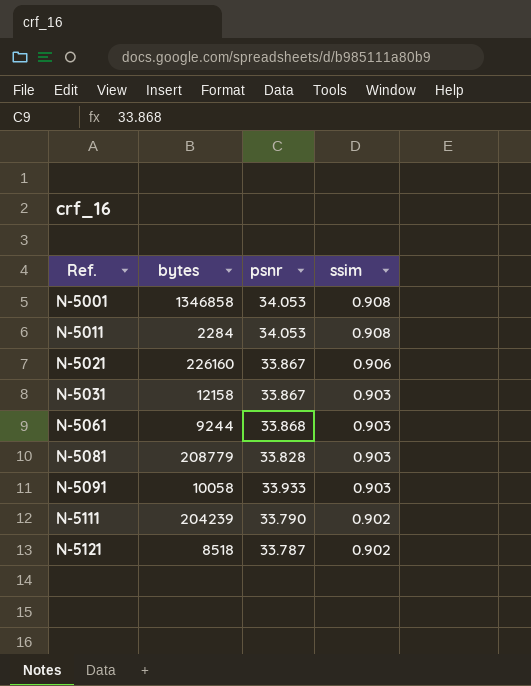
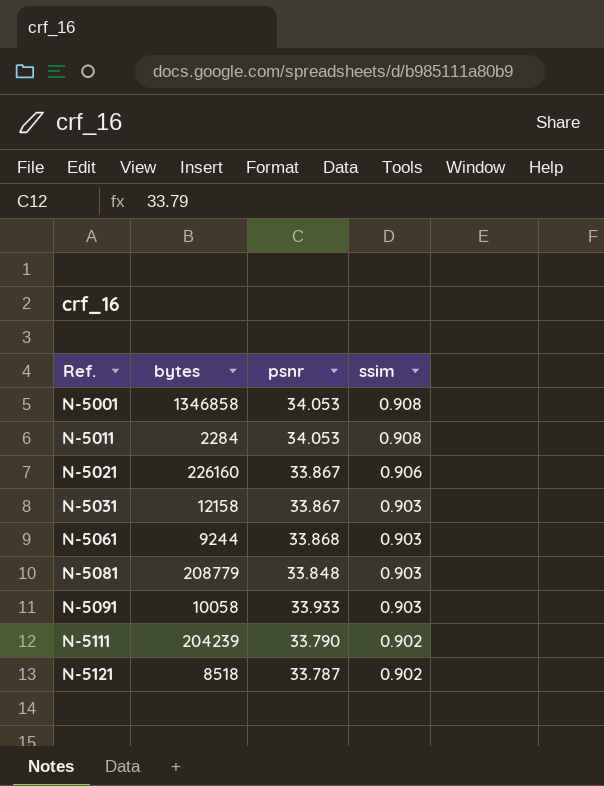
N-5081 | psnr: 33.828 -> 33.848

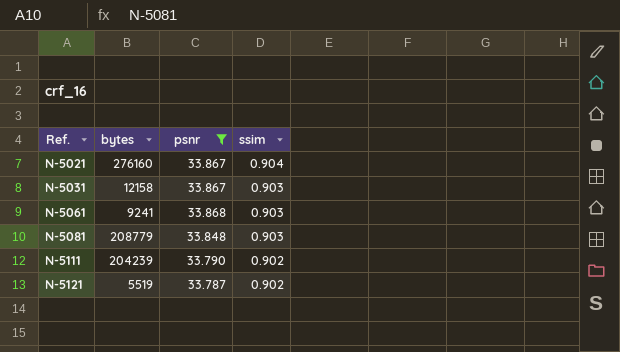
filter: none -> psnr <= 33.868
N-5021 | bytes: 226160 -> 276160
N-5021 | ssim: 0.906 -> 0.904
N-5061 | bytes: 9244 -> 9241
N-5121 | bytes: 8518 -> 5519

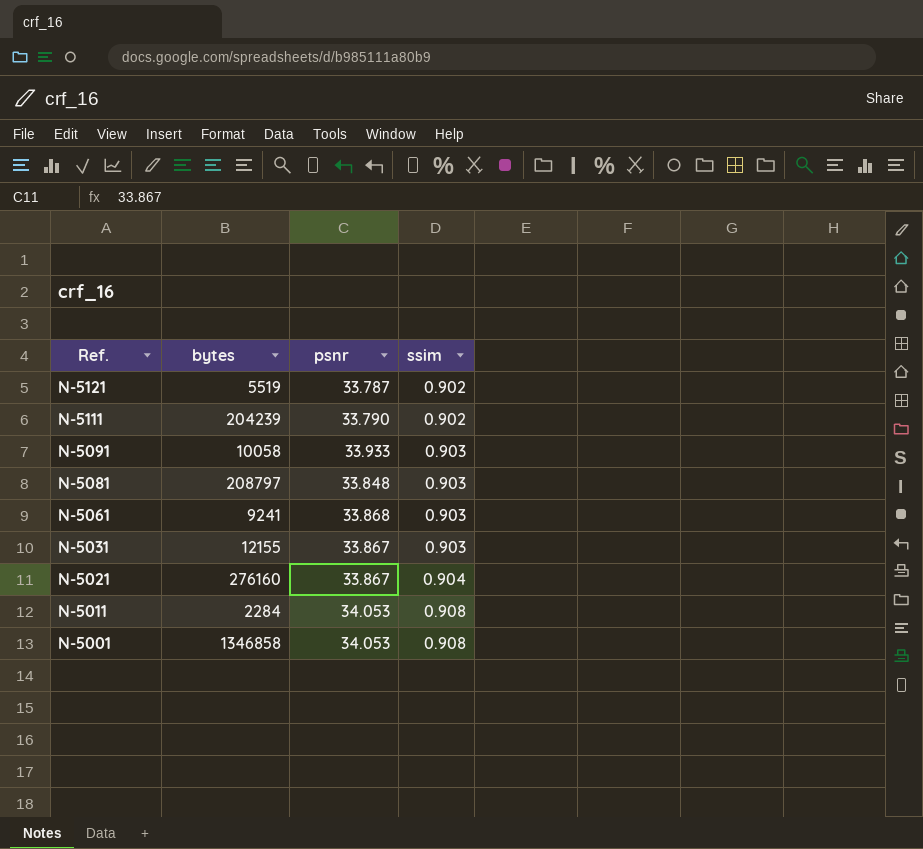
filter: psnr <= 33.868 -> none
row order: Ref. ascending -> Ref. descending
N-5081 | bytes: 208779 -> 208797
N-5031 | bytes: 12158 -> 12155

